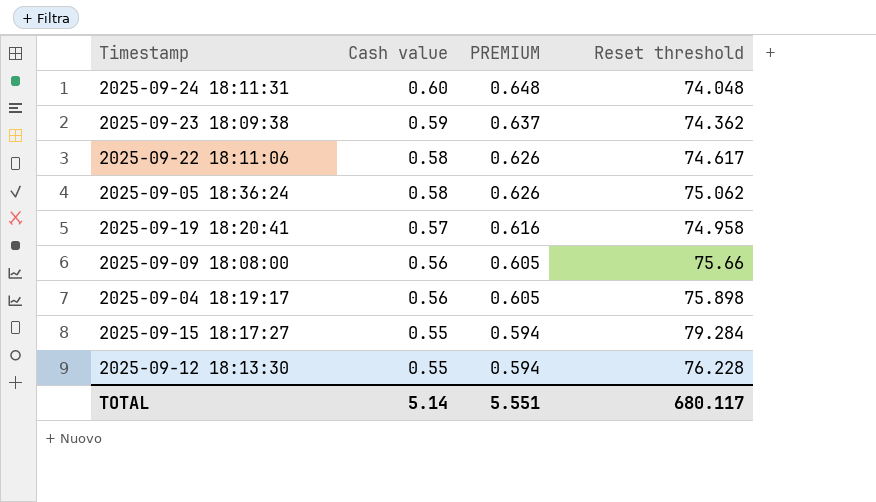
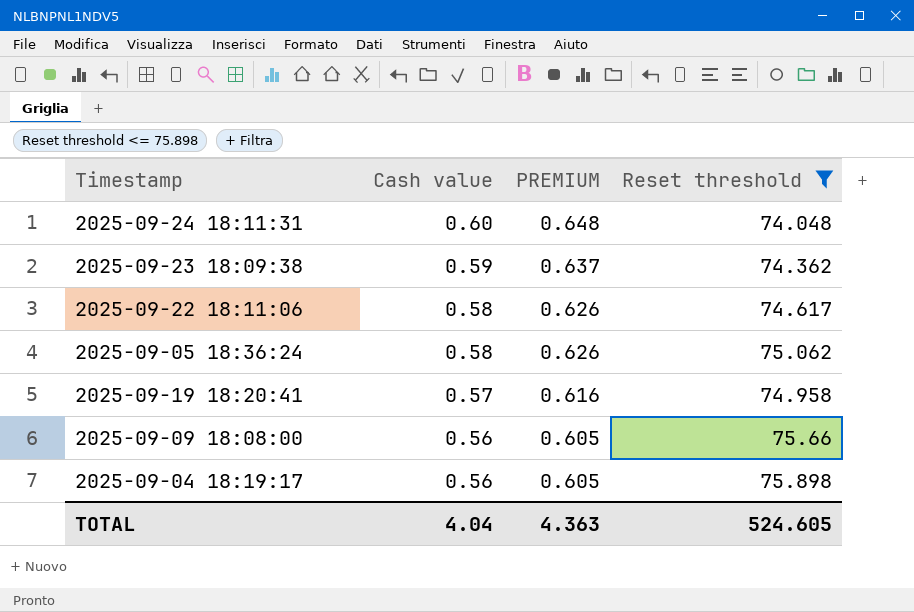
filter: none -> Reset threshold <= 75.898
TOTAL | Cash value: 5.14 -> 4.04
TOTAL | PREMIUM: 5.551 -> 4.363
TOTAL | Reset threshold: 680.117 -> 524.605

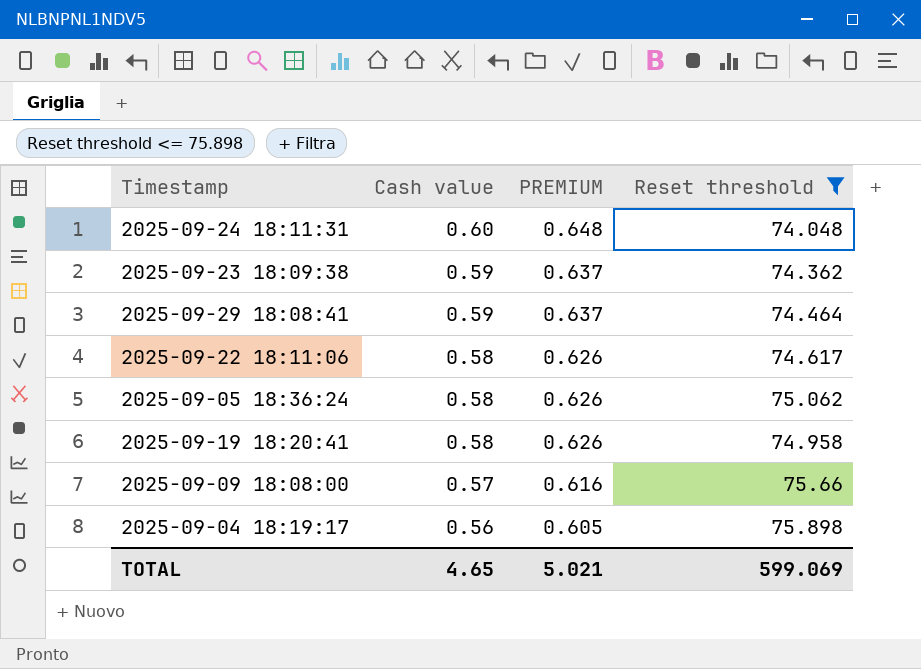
row 2025-09-29 18:08:41: none -> 0.59 | 0.637 | 74.464
2025-09-19 18:20:41 | Cash value: 0.57 -> 0.58
2025-09-19 18:20:41 | PREMIUM: 0.616 -> 0.626
2025-09-09 18:08:00 | Cash value: 0.56 -> 0.57
2025-09-09 18:08:00 | PREMIUM: 0.605 -> 0.616
TOTAL | Cash value: 4.04 -> 4.65
TOTAL | PREMIUM: 4.363 -> 5.021
TOTAL | Reset threshold: 524.605 -> 599.069

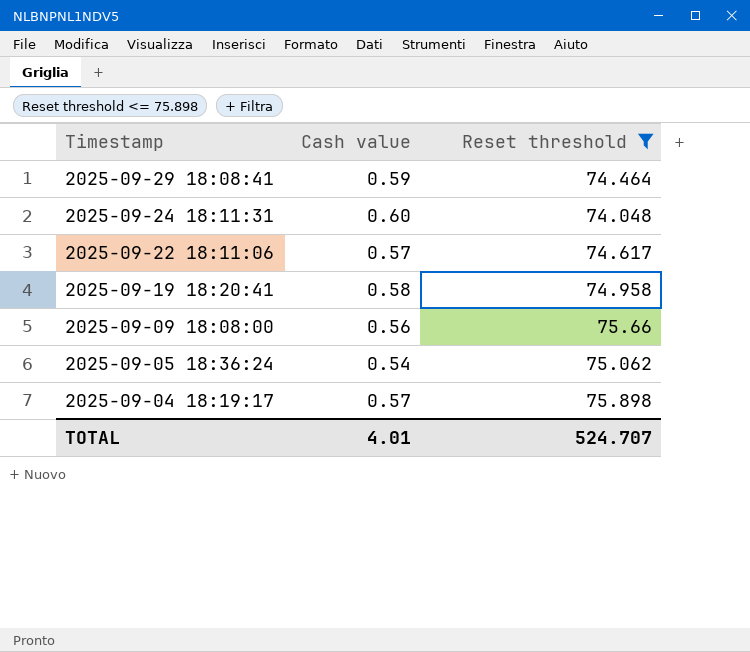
row order: Cash value descending -> Timestamp descending
column PREMIUM | formula: [Cash value] * 1.08 -> none
row 2025-09-23 18:09:38: 0.59 | 0.637 | 74.362 -> none
2025-09-22 18:11:06 | Cash value: 0.58 -> 0.57
2025-09-09 18:08:00 | Cash value: 0.57 -> 0.56
2025-09-05 18:36:24 | Cash value: 0.58 -> 0.54
2025-09-04 18:19:17 | Cash value: 0.56 -> 0.57
TOTAL | Cash value: 4.65 -> 4.01
TOTAL | Reset threshold: 599.069 -> 524.707

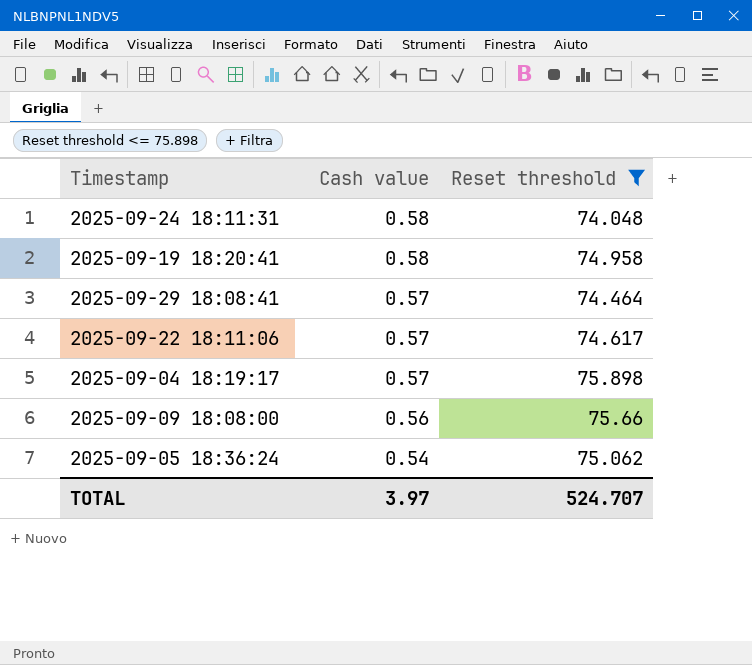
row order: Timestamp descending -> Cash value descending
2025-09-24 18:11:31 | Cash value: 0.60 -> 0.58
2025-09-29 18:08:41 | Cash value: 0.59 -> 0.57
TOTAL | Cash value: 4.01 -> 3.97

